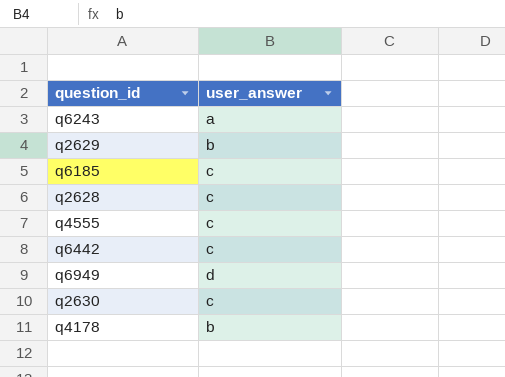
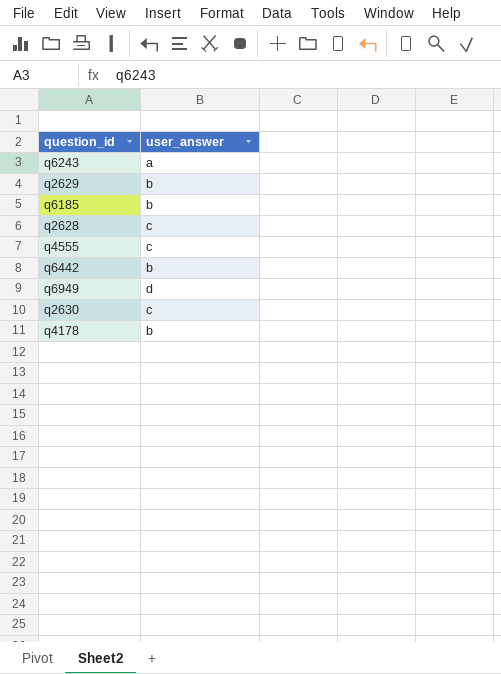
q6185 | user_answer: c -> b
q6442 | user_answer: c -> b

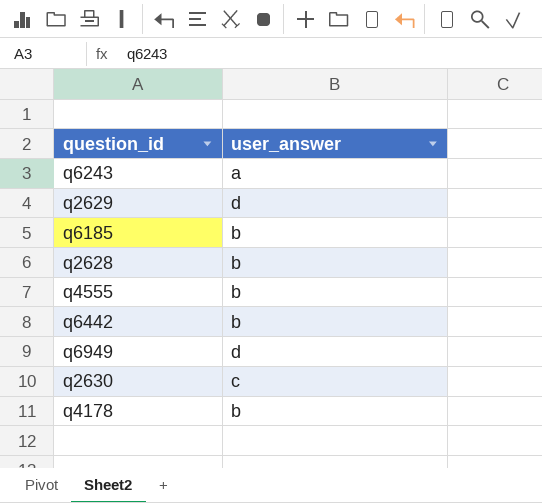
q2629 | user_answer: b -> d
q2628 | user_answer: c -> b
q4555 | user_answer: c -> b

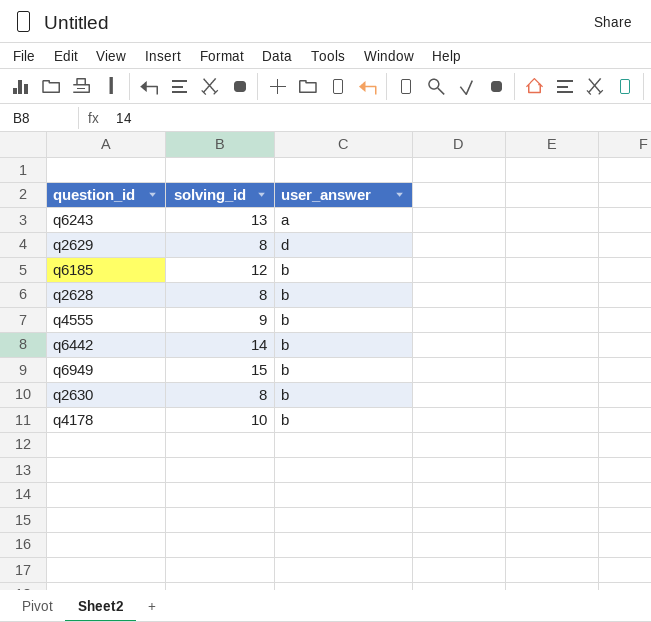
column solving_id | position: none -> 2
q6949 | user_answer: d -> b
q2630 | user_answer: c -> b

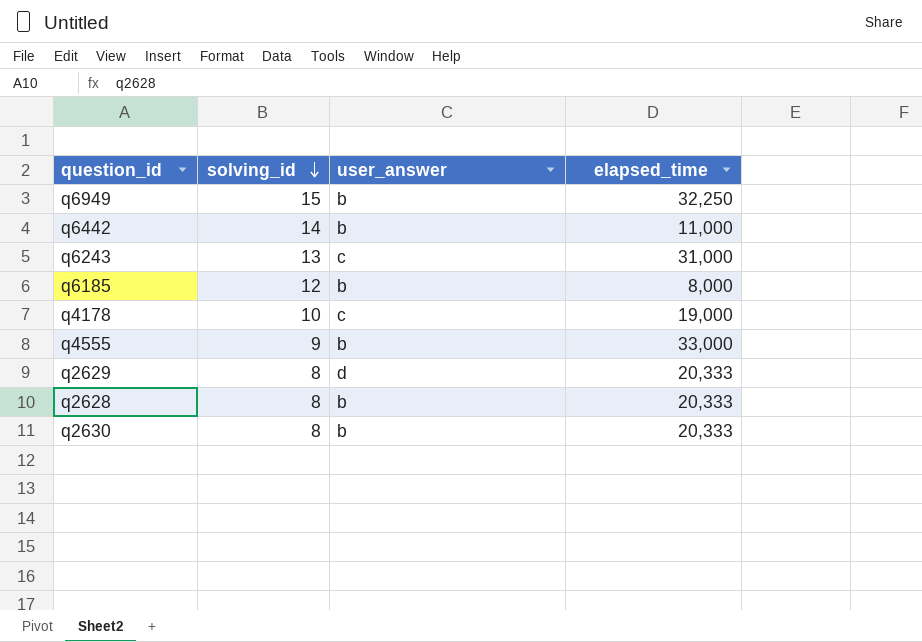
row order: none -> solving_id descending
column elapsed_time | position: none -> 4
q6243 | user_answer: a -> c
q4178 | user_answer: b -> c

